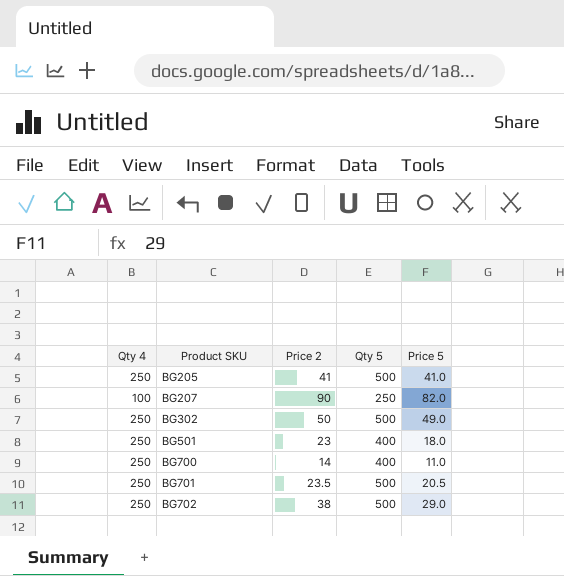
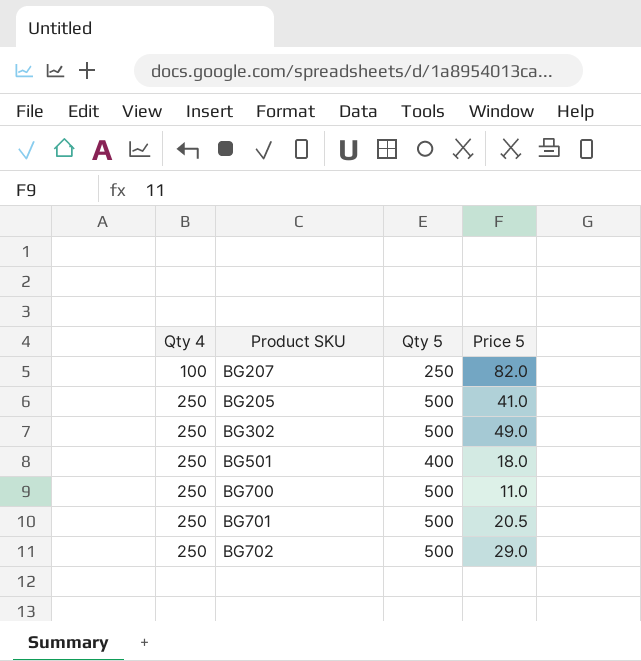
row order: Product SKU ascending -> Qty 4 ascending
column Price 2 | position: 3 -> none
BG700 | Qty 5: 400 -> 500

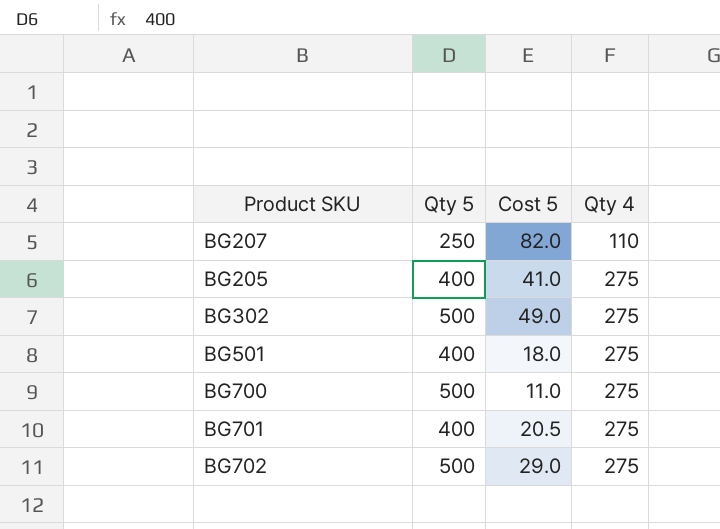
column name: Price 5 -> Cost 5
column Qty 4 | position: 1 -> 4
BG207 | Qty 4: 100 -> 110
BG205 | Qty 5: 500 -> 400
BG205 | Qty 4: 250 -> 275
BG302 | Qty 4: 250 -> 275
BG501 | Qty 4: 250 -> 275
BG700 | Qty 4: 250 -> 275
BG701 | Qty 5: 500 -> 400
BG701 | Qty 4: 250 -> 275
BG702 | Qty 4: 250 -> 275

